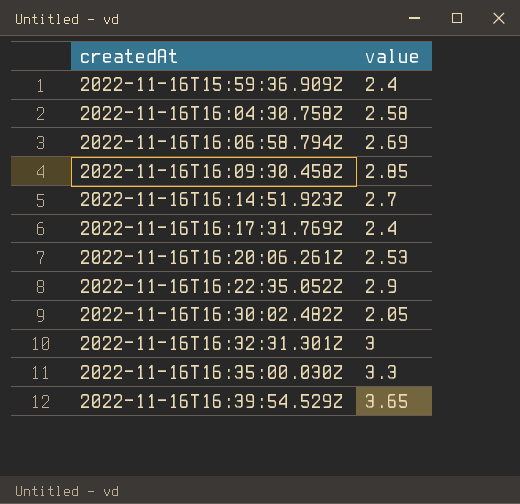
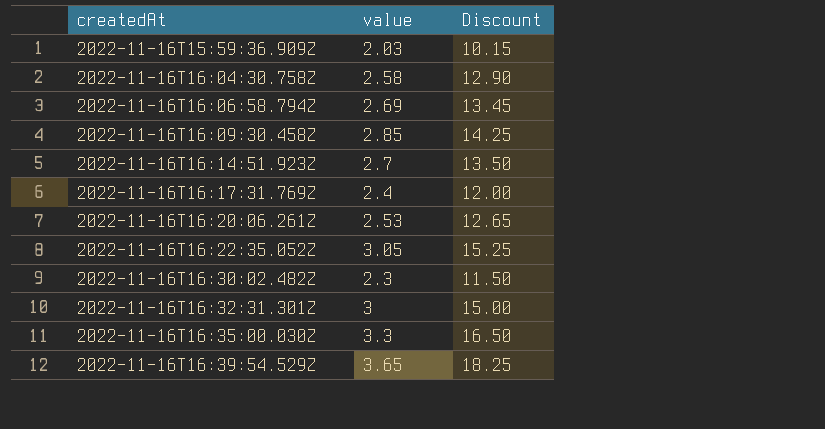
column Discount | formula: none -> [value] * 5
2022-11-16T15:59:36.909Z | value: 2.4 -> 2.03
2022-11-16T16:22:35.052Z | value: 2.9 -> 3.05
2022-11-16T16:30:02.482Z | value: 2.05 -> 2.3

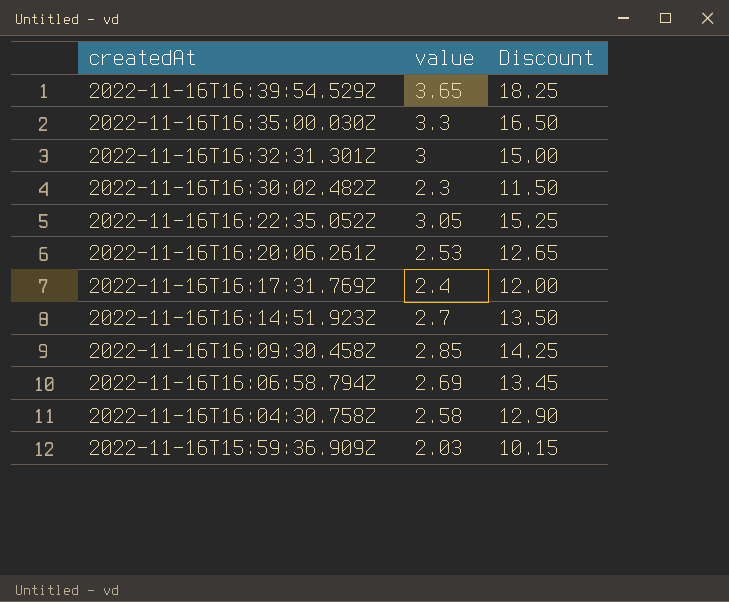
row order: createdAt ascending -> createdAt descending

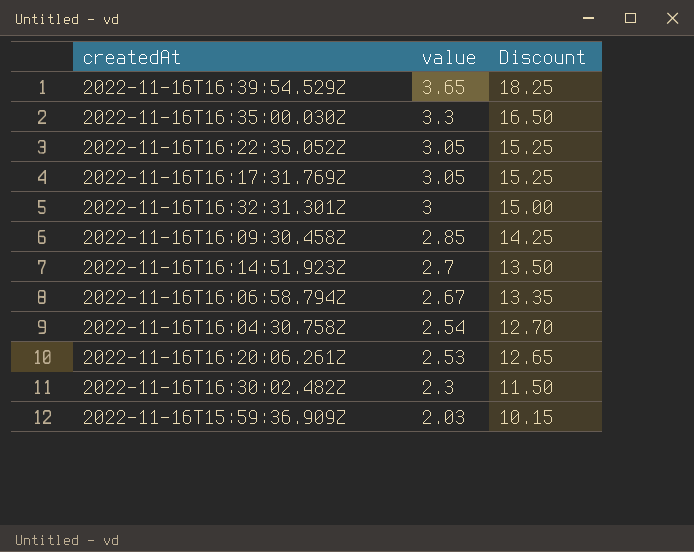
row order: createdAt descending -> value descending
2022-11-16T16:17:31.769Z | value: 2.4 -> 3.05
2022-11-16T16:17:31.769Z | Discount: 12.00 -> 15.25
2022-11-16T16:06:58.794Z | value: 2.69 -> 2.67
2022-11-16T16:06:58.794Z | Discount: 13.45 -> 13.35
2022-11-16T16:04:30.758Z | value: 2.58 -> 2.54
2022-11-16T16:04:30.758Z | Discount: 12.90 -> 12.70

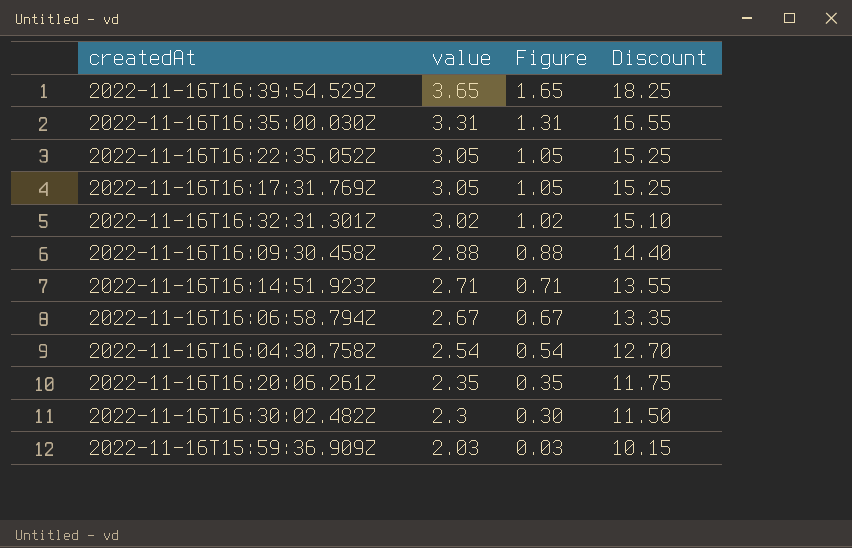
column Figure | formula: none -> [value] - 2
2022-11-16T16:35:00.030Z | value: 3.3 -> 3.31
2022-11-16T16:35:00.030Z | Discount: 16.50 -> 16.55
2022-11-16T16:32:31.301Z | value: 3 -> 3.02
2022-11-16T16:32:31.301Z | Discount: 15.00 -> 15.10
2022-11-16T16:09:30.458Z | value: 2.85 -> 2.88
2022-11-16T16:09:30.458Z | Discount: 14.25 -> 14.40
2022-11-16T16:14:51.923Z | value: 2.7 -> 2.71
2022-11-16T16:14:51.923Z | Discount: 13.50 -> 13.55
2022-11-16T16:20:06.261Z | value: 2.53 -> 2.35
2022-11-16T16:20:06.261Z | Discount: 12.65 -> 11.75

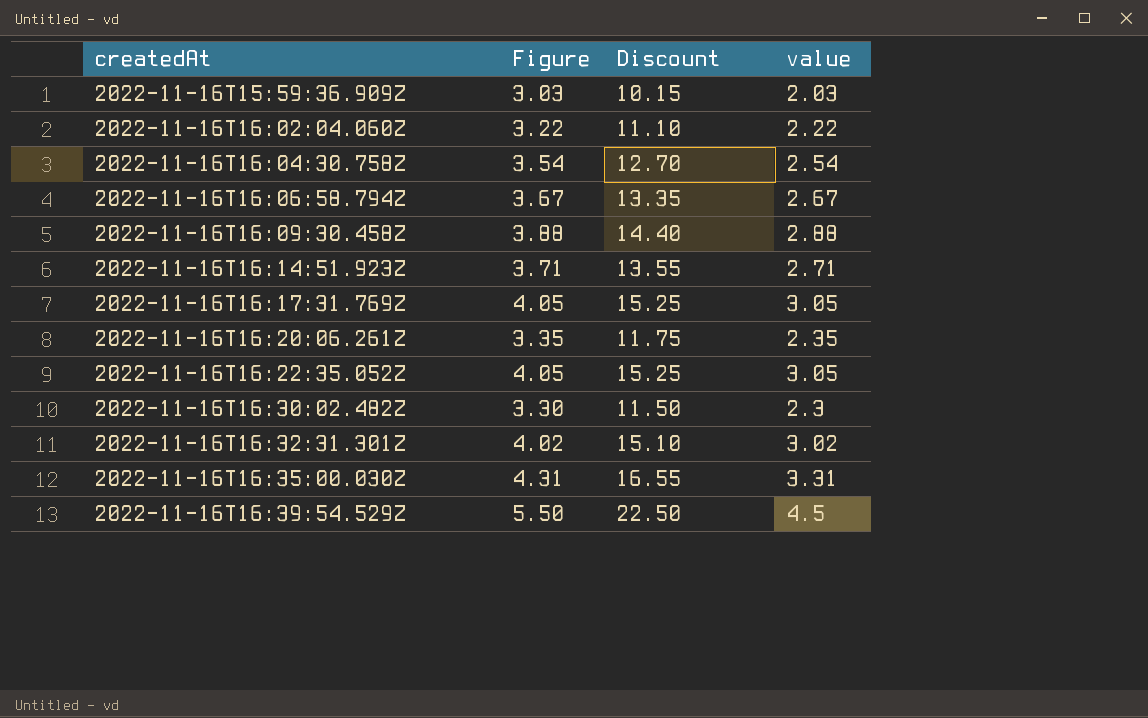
row order: value descending -> createdAt ascending
column Figure | formula: [value] - 2 -> [value] + 1
column value | position: 2 -> 4
row 2022-11-16T16:02:04.060Z: none -> 3.22 | 11.10 | 2.22
2022-11-16T16:39:54.529Z | Discount: 18.25 -> 22.50
2022-11-16T16:39:54.529Z | value: 3.65 -> 4.5

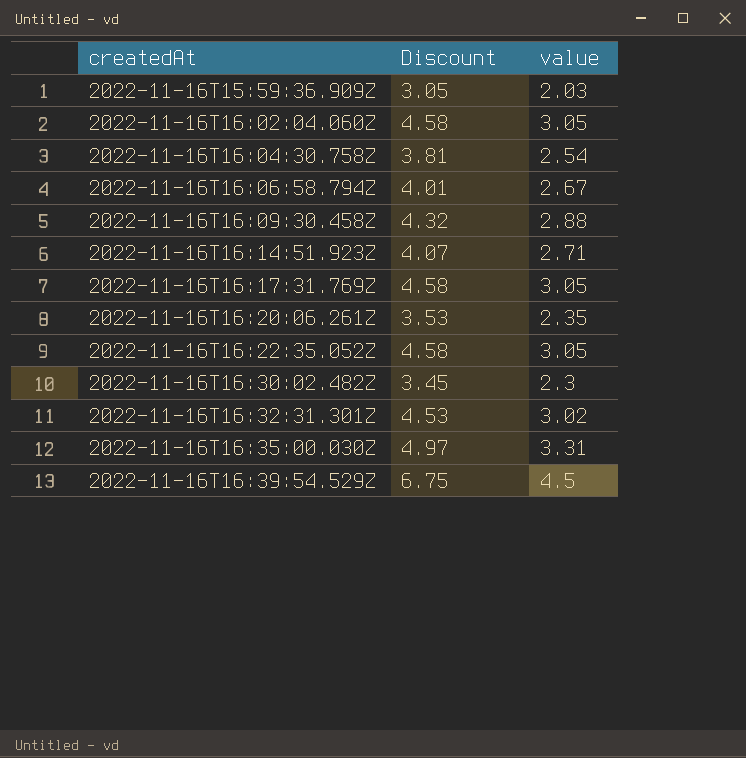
column Figure | formula: [value] + 1 -> none
column Discount | formula: [value] * 5 -> [value] * 1.5
2022-11-16T16:02:04.060Z | value: 2.22 -> 3.05

